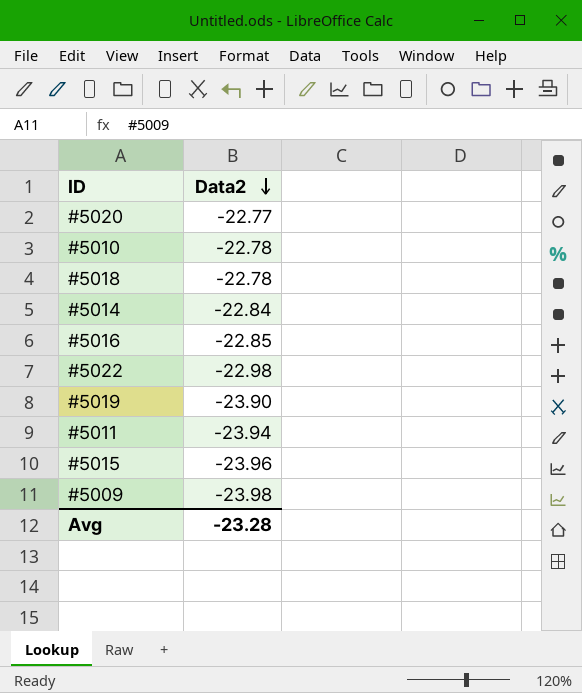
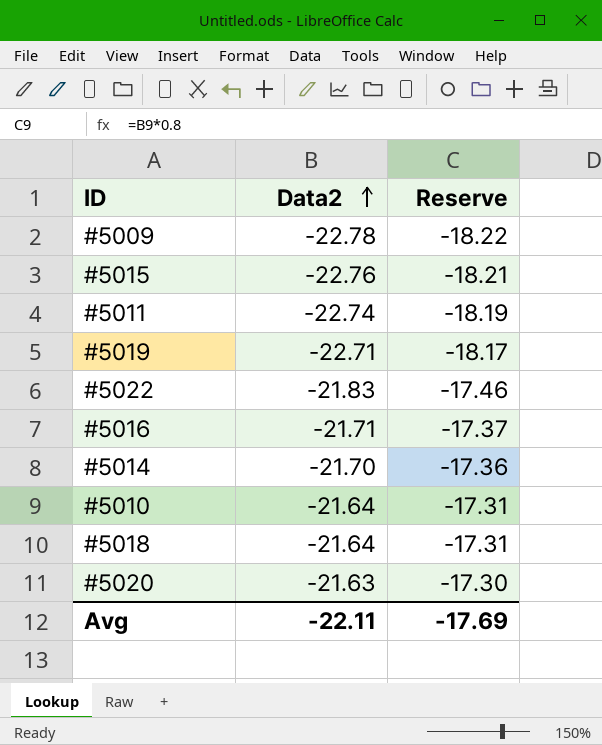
row order: Data2 descending -> Data2 ascending
column Reserve | formula: none -> [Data2] * 0.8
#5009 | Data2: -23.98 -> -22.78
#5015 | Data2: -23.96 -> -22.76
#5011 | Data2: -23.94 -> -22.74
#5019 | Data2: -23.90 -> -22.71
#5022 | Data2: -22.98 -> -21.83
#5016 | Data2: -22.85 -> -21.71
#5014 | Data2: -22.84 -> -21.70
#5010 | Data2: -22.78 -> -21.64
#5018 | Data2: -22.78 -> -21.64
#5020 | Data2: -22.77 -> -21.63
Avg | Data2: -23.28 -> -22.11

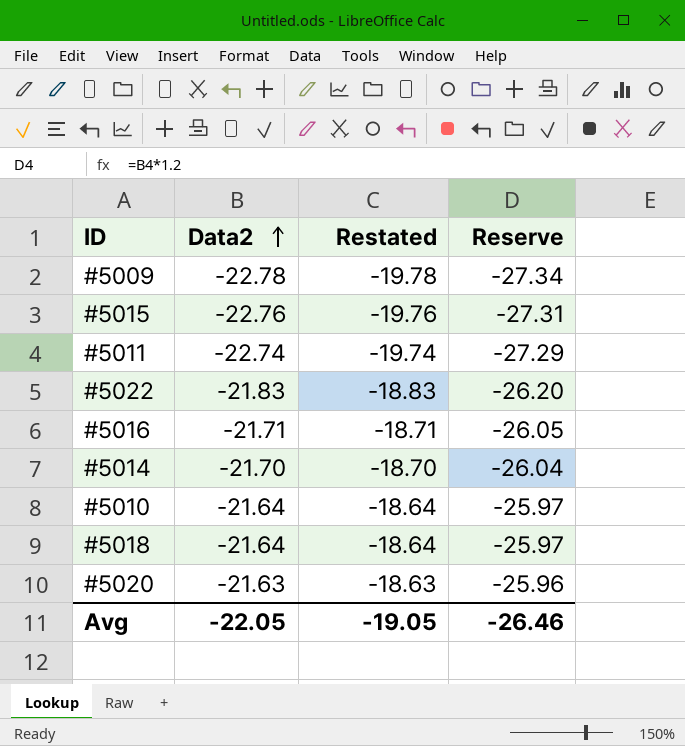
column Restated | formula: none -> [Data2] + 3
column Reserve | formula: [Data2] * 0.8 -> [Data2] * 1.2
row #5019: -22.71 | -18.17 -> none
Avg | Data2: -22.11 -> -22.05
Avg | Reserve: -17.69 -> -26.46

